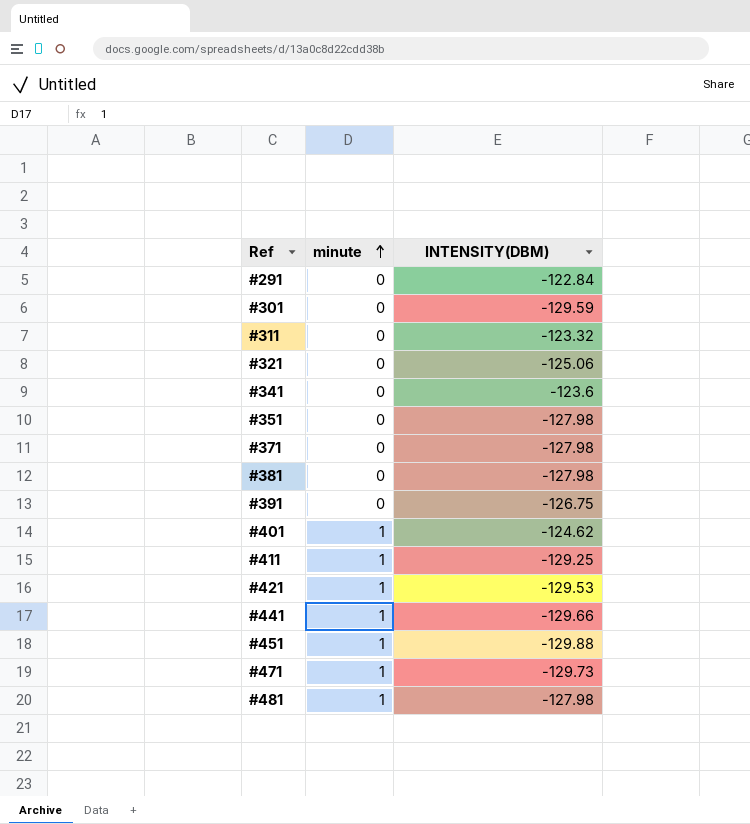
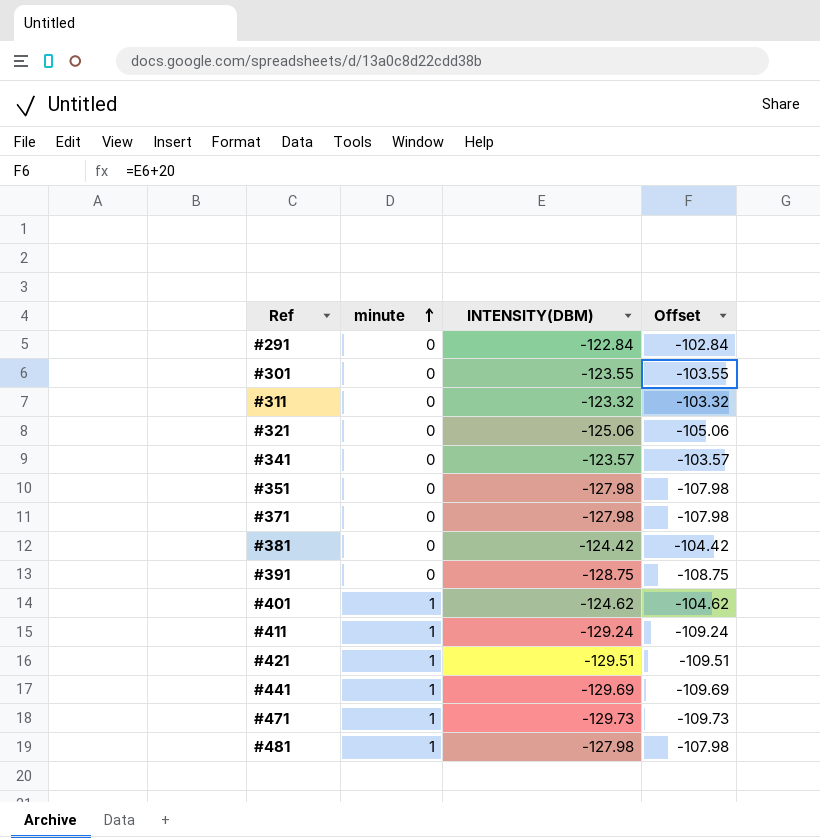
column Offset | formula: none -> [INTENSITY(DBM)] + 20
row #451: 1 | -129.88 -> none
#301 | INTENSITY(DBM): -129.59 -> -123.55
#341 | INTENSITY(DBM): -123.6 -> -123.57
#381 | INTENSITY(DBM): -127.98 -> -124.42
#391 | INTENSITY(DBM): -126.75 -> -128.75
#411 | INTENSITY(DBM): -129.25 -> -129.24
#421 | INTENSITY(DBM): -129.53 -> -129.51
#441 | INTENSITY(DBM): -129.66 -> -129.69

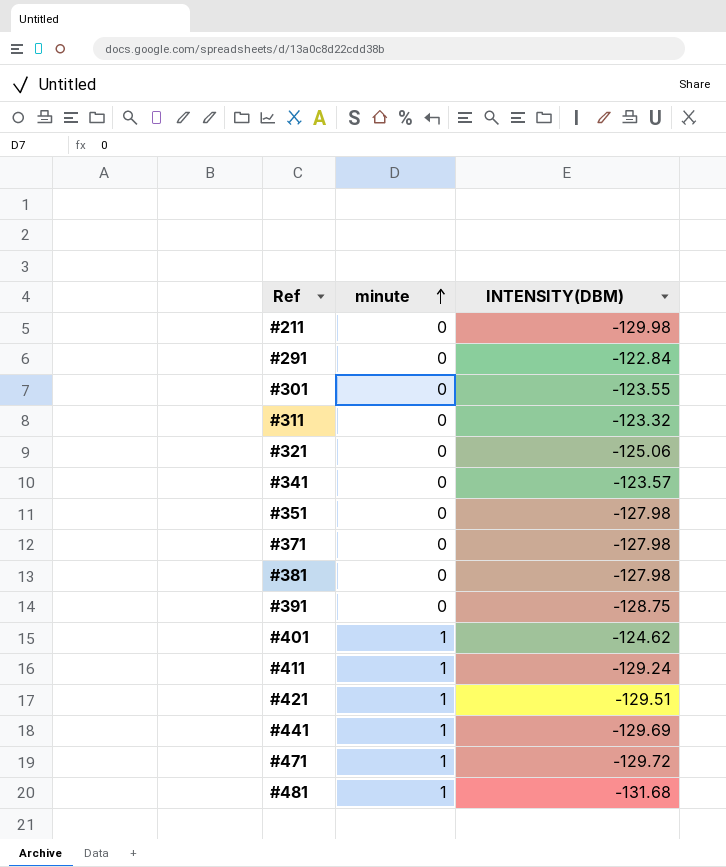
column Offset | formula: [INTENSITY(DBM)] + 20 -> none
row #211: none -> 0 | -129.98
#381 | INTENSITY(DBM): -124.42 -> -127.98
#471 | INTENSITY(DBM): -129.73 -> -129.72
#481 | INTENSITY(DBM): -127.98 -> -131.68

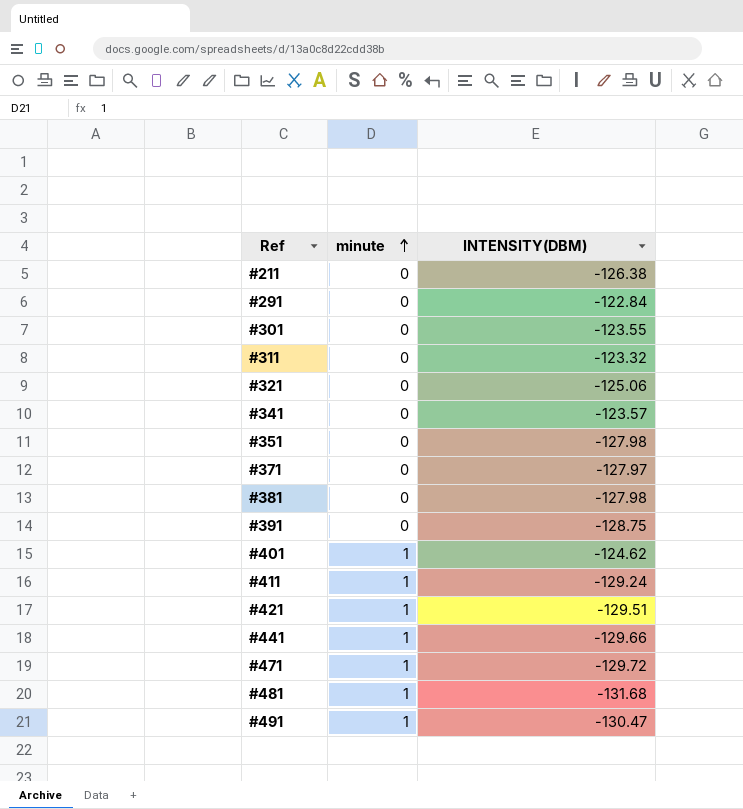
#211 | INTENSITY(DBM): -129.98 -> -126.38
#371 | INTENSITY(DBM): -127.98 -> -127.97
#441 | INTENSITY(DBM): -129.69 -> -129.66
row #491: none -> 1 | -130.47

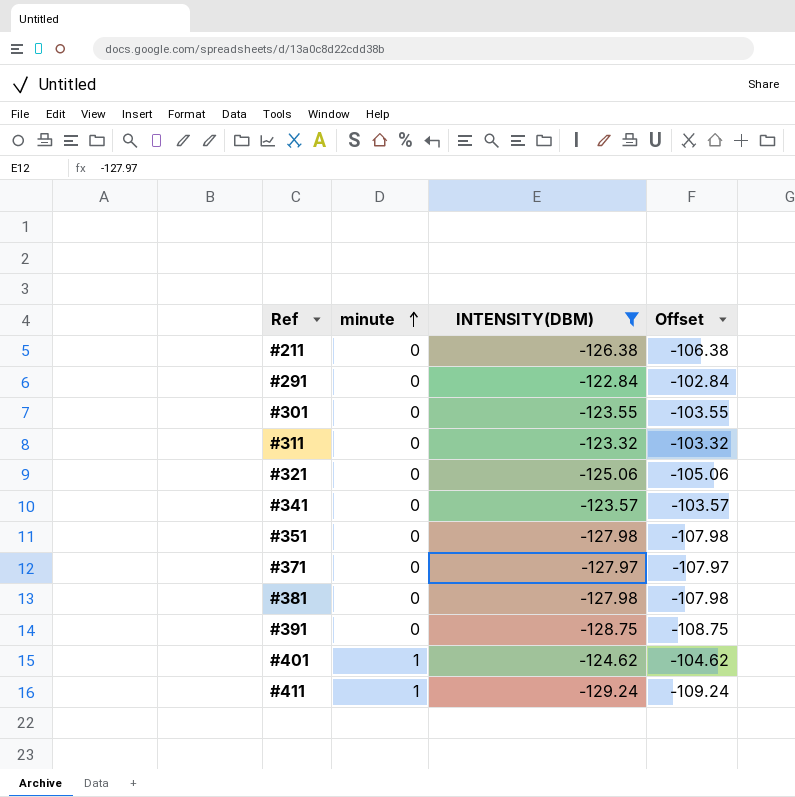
filter: none -> INTENSITY(DBM) >= -129.24
column Offset | formula: none -> [INTENSITY(DBM)] + 20

